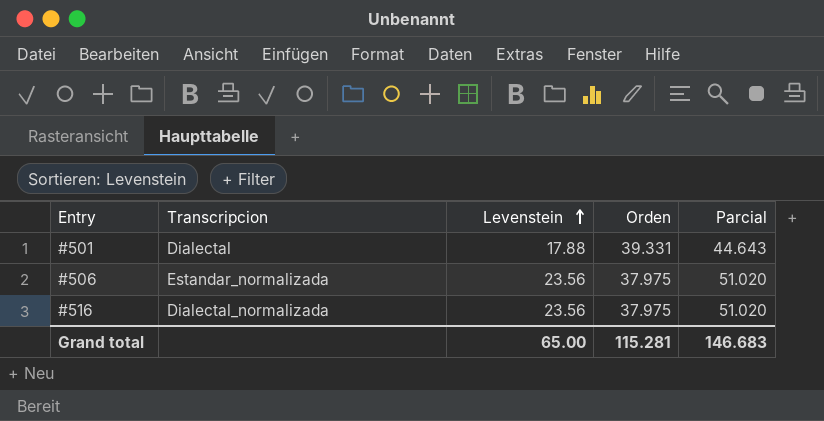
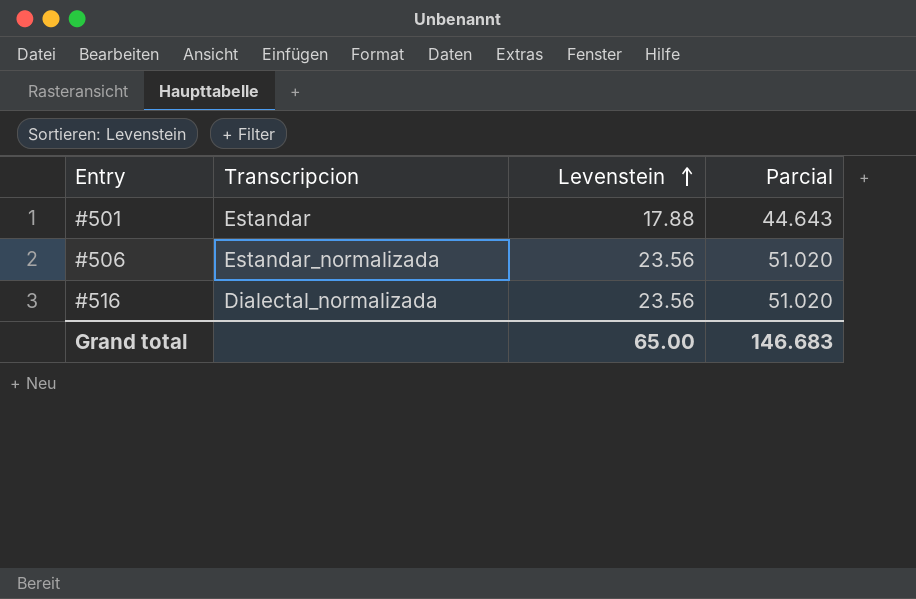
column Orden | position: 4 -> none
#501 | Transcripcion: Dialectal -> Estandar

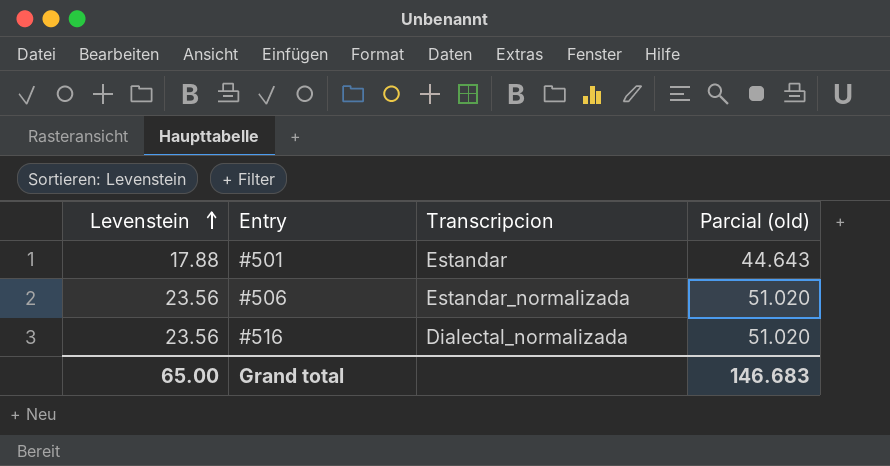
column Levenstein | position: 3 -> 1
column name: Parcial -> Parcial (old)

